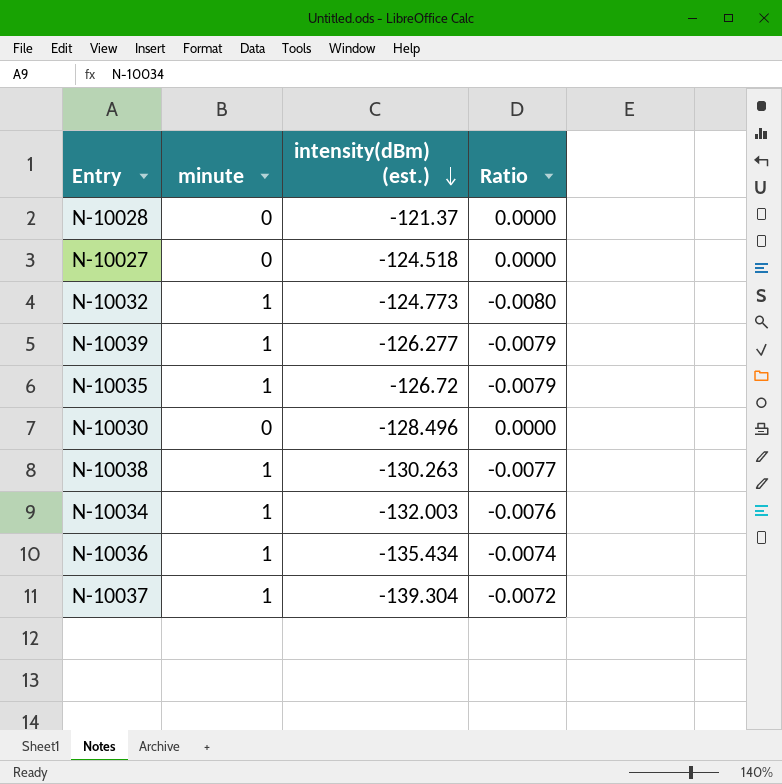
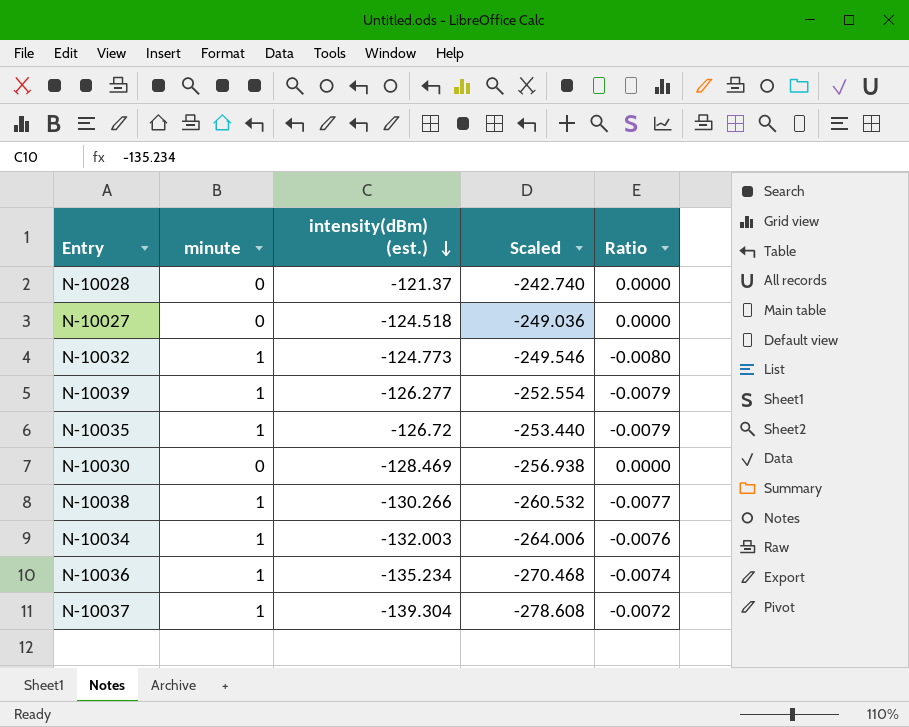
column Scaled | formula: none -> [intensity(dBm) (est.)] * 2
N-10030 | intensity(dBm) (est.): -128.496 -> -128.469
N-10038 | intensity(dBm) (est.): -130.263 -> -130.266
N-10036 | intensity(dBm) (est.): -135.434 -> -135.234

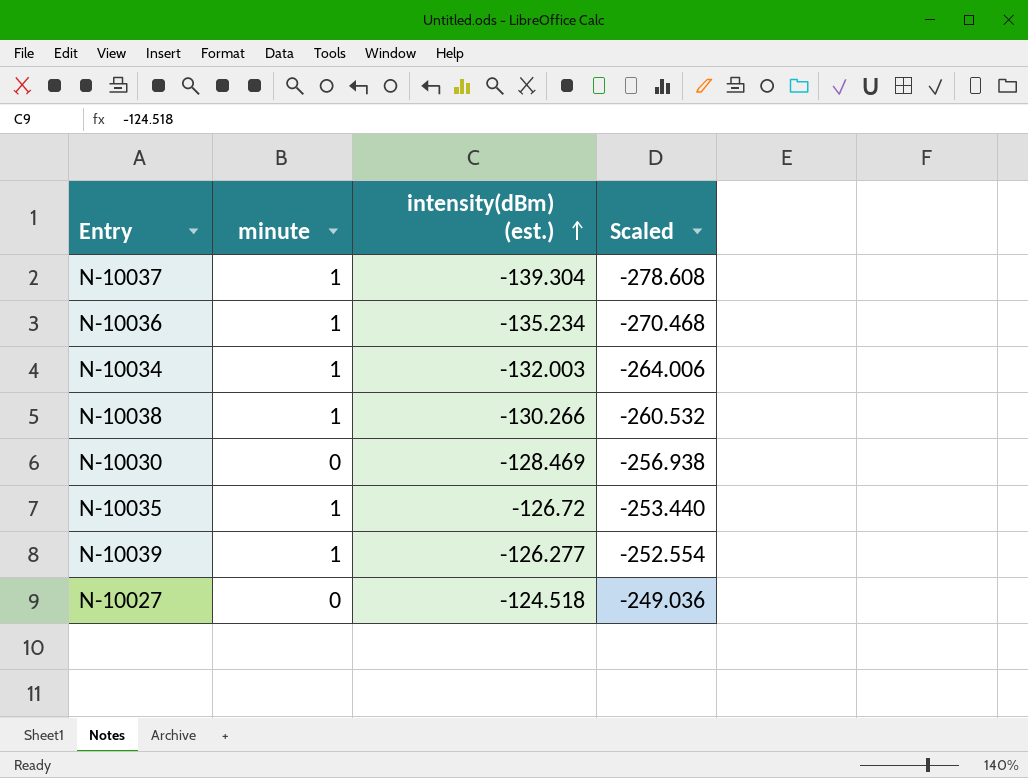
row order: intensity(dBm) (est.) descending -> intensity(dBm) (est.) ascending
column Ratio | formula: [minute] / [intensity(dBm) (est.)] -> none
row N-10028: 0 | -121.37 | -242.740 | 0.0000 -> none
row N-10032: 1 | -124.773 | -249.546 | -0.0080 -> none

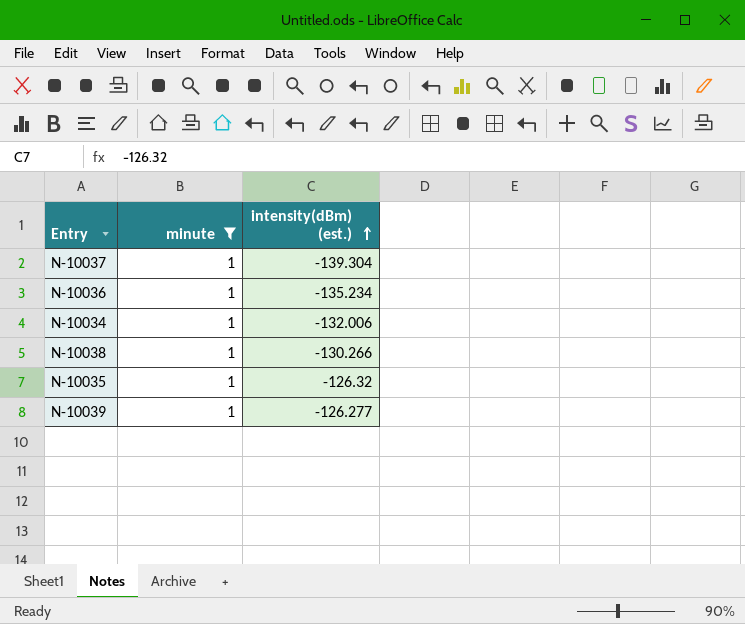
filter: none -> minute = 1
column Scaled | formula: [intensity(dBm) (est.)] * 2 -> none
N-10034 | intensity(dBm) (est.): -132.003 -> -132.006
N-10035 | intensity(dBm) (est.): -126.72 -> -126.32

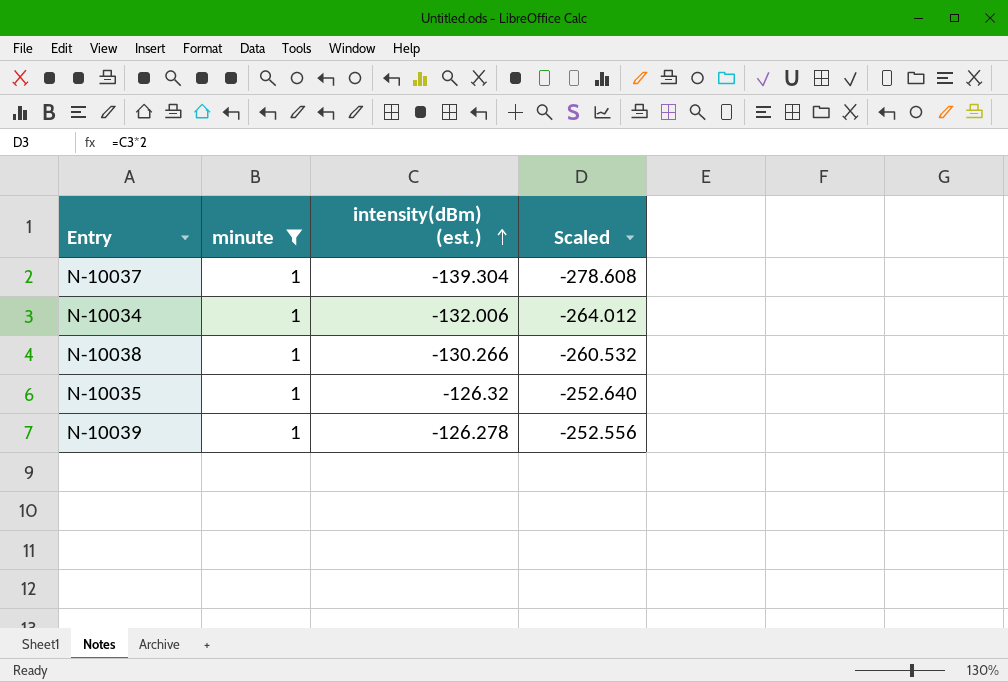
column Scaled | formula: none -> [intensity(dBm) (est.)] * 2
row N-10036: 1 | -135.234 -> none
N-10039 | intensity(dBm) (est.): -126.277 -> -126.278

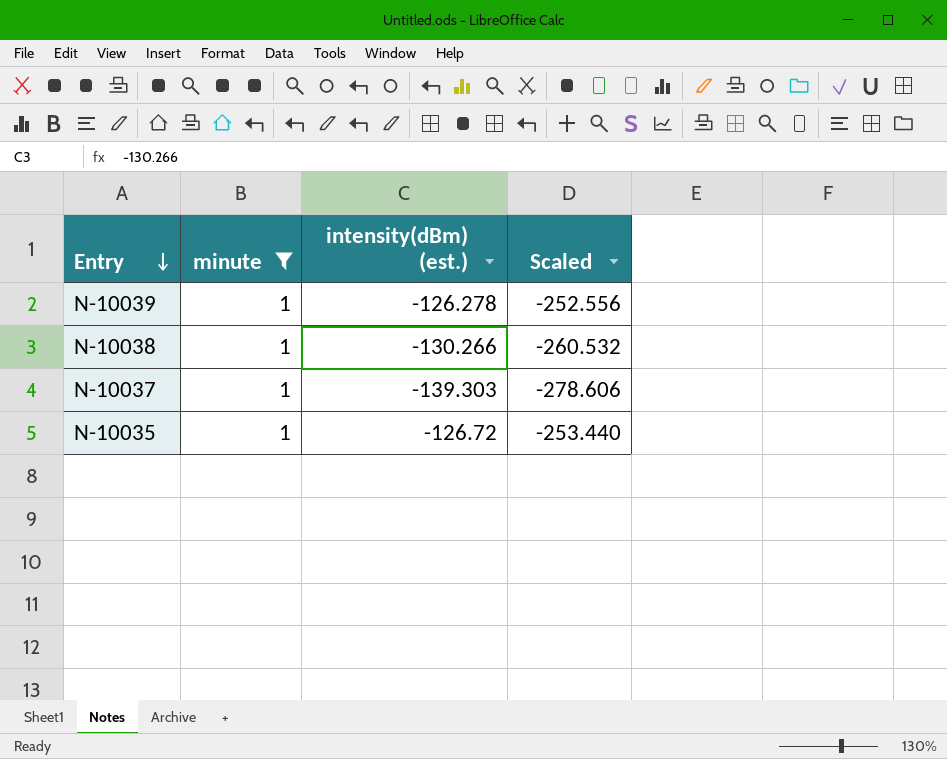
row order: intensity(dBm) (est.) ascending -> Entry descending
row N-10034: 1 | -132.006 | -264.012 -> none
N-10037 | intensity(dBm) (est.): -139.304 -> -139.303
N-10037 | Scaled: -278.608 -> -278.606
N-10035 | intensity(dBm) (est.): -126.32 -> -126.72
N-10035 | Scaled: -252.640 -> -253.440

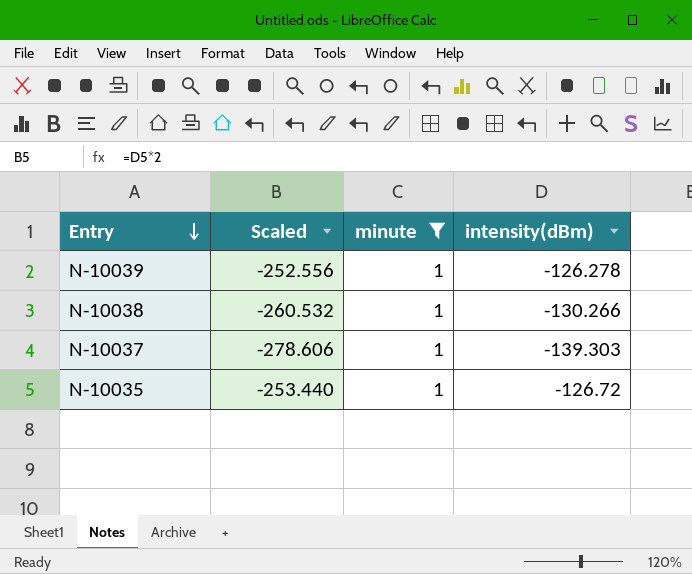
column Scaled | position: 4 -> 2
column name: intensity(dBm) (est.) -> intensity(dBm)

